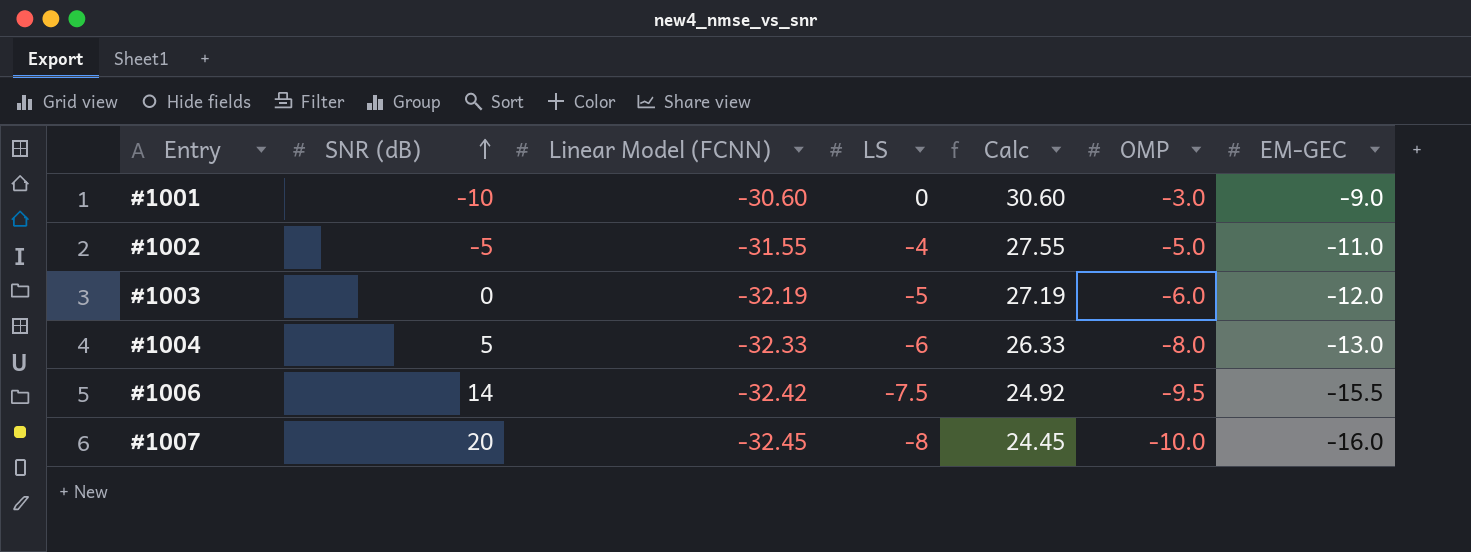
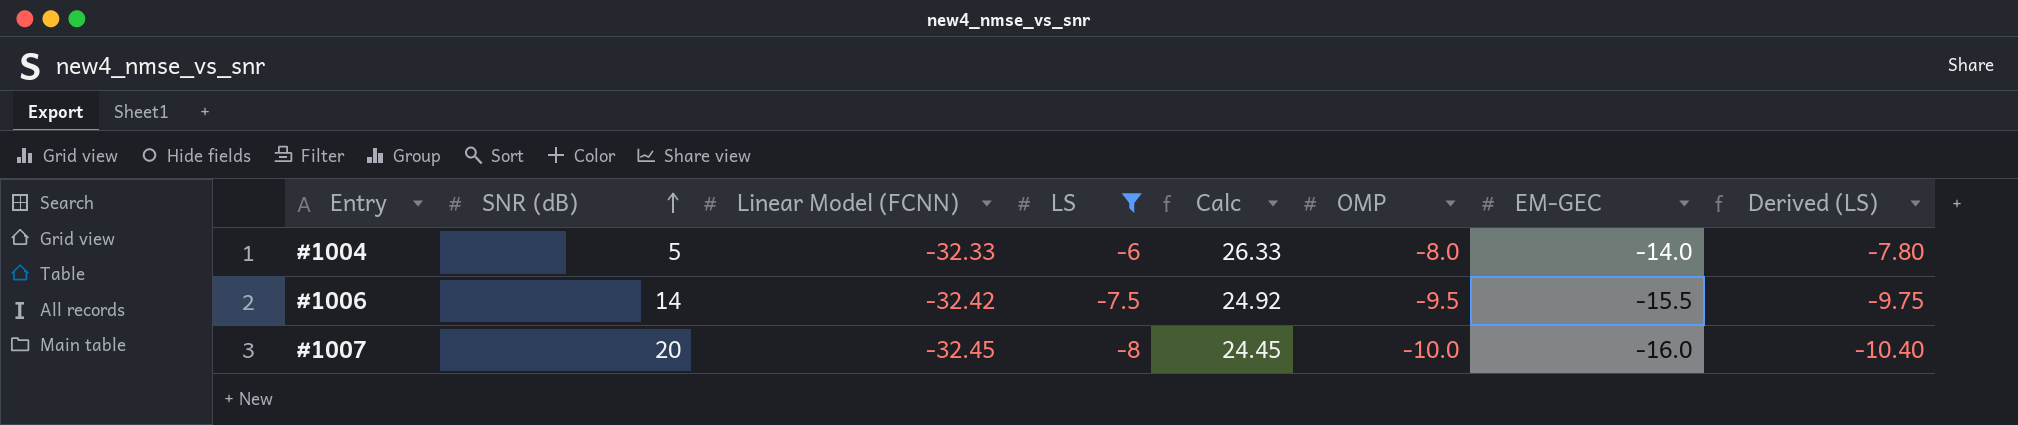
filter: none -> LS <= -6
column Derived (LS) | formula: none -> [LS] * 1.3
#1004 | EM-GEC: -13.0 -> -14.0

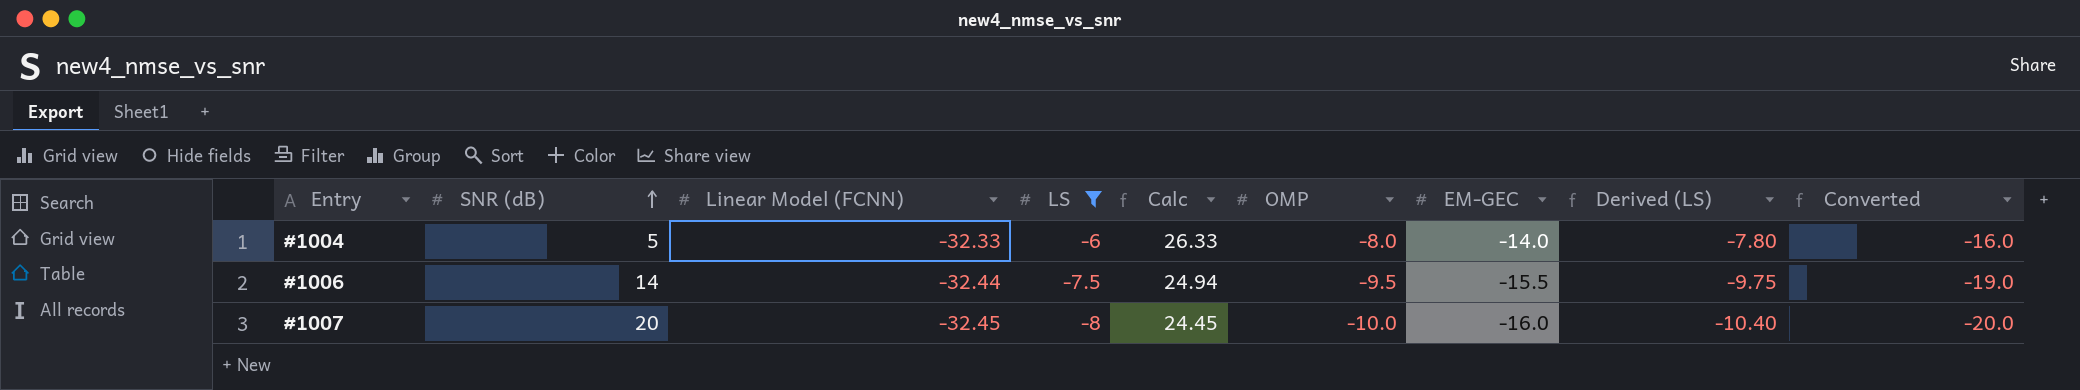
column Converted | formula: none -> [OMP] * 2
#1006 | Linear Model (FCNN): -32.42 -> -32.44
#1006 | Calc: 24.92 -> 24.94

